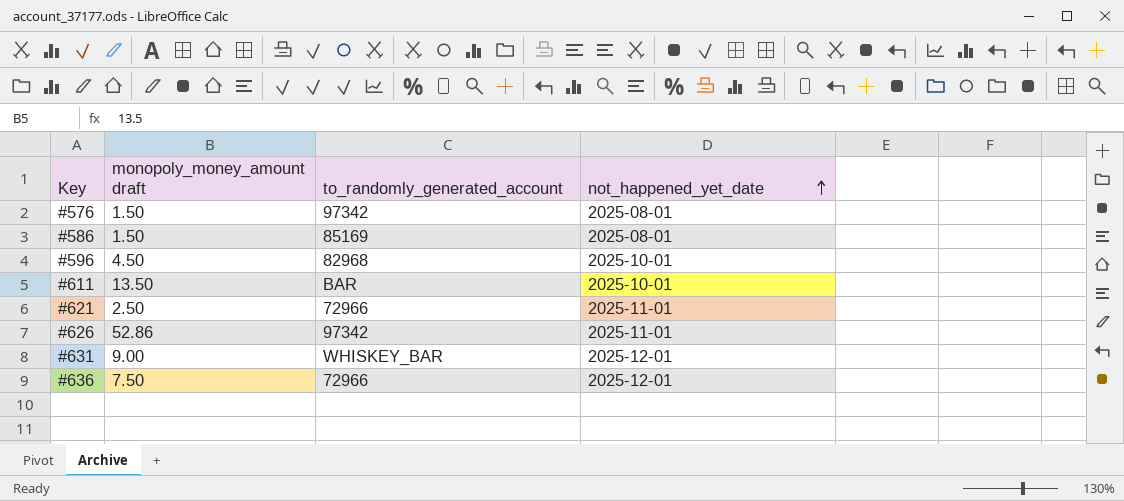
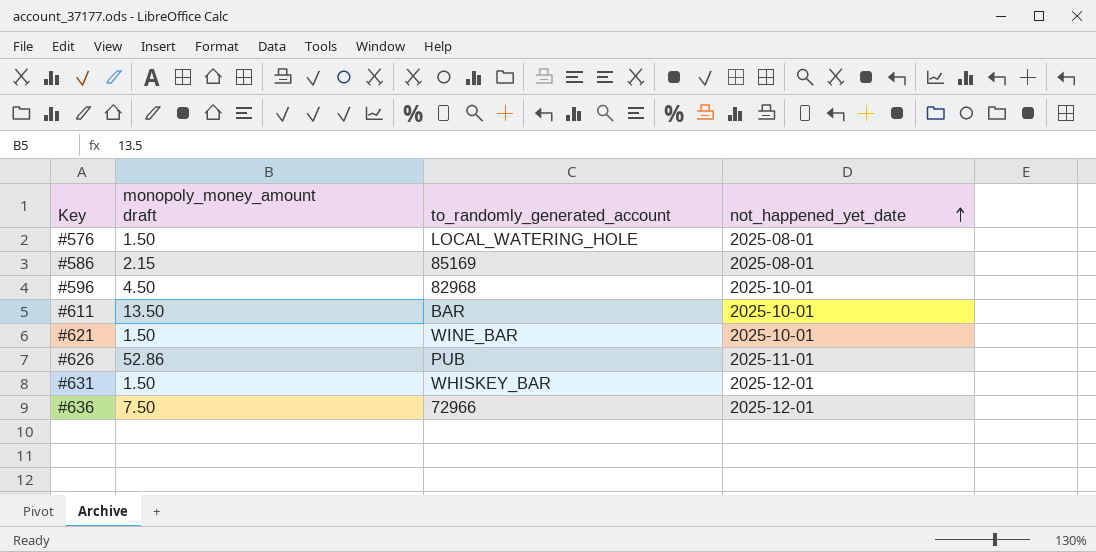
#576 | to_randomly_generated_account: 97342 -> LOCAL_WATERING_HOLE
#586 | monopoly_money_amount draft: 1.50 -> 2.15
#621 | monopoly_money_amount draft: 2.50 -> 1.50
#621 | to_randomly_generated_account: 72966 -> WINE_BAR
#621 | not_happened_yet_date: 2025-11-01 -> 2025-10-01
#626 | to_randomly_generated_account: 97342 -> PUB
#631 | monopoly_money_amount draft: 9.00 -> 1.50

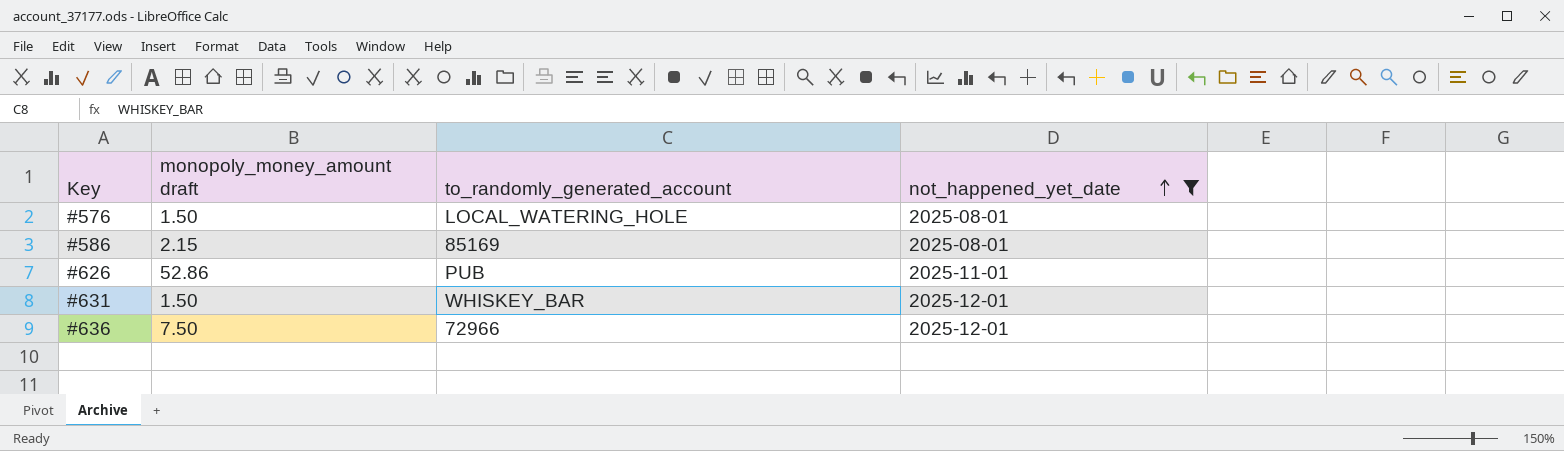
filter: none -> not_happened_yet_date != 2025-10-01

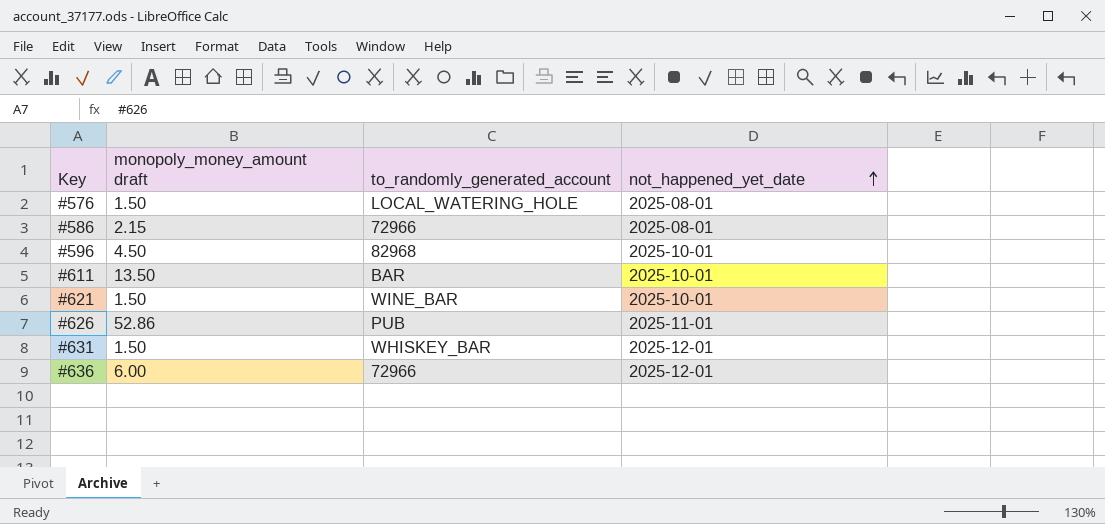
filter: not_happened_yet_date != 2025-10-01 -> none
#586 | to_randomly_generated_account: 85169 -> 72966
#636 | monopoly_money_amount draft: 7.50 -> 6.00

